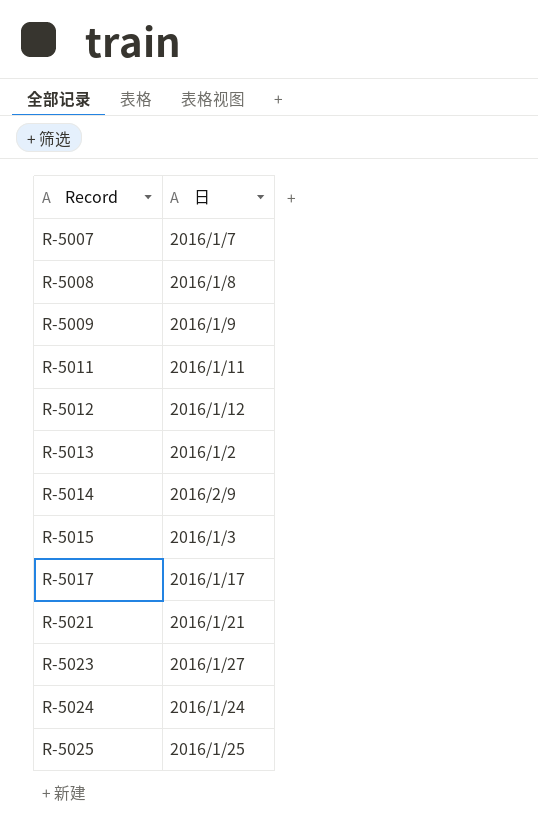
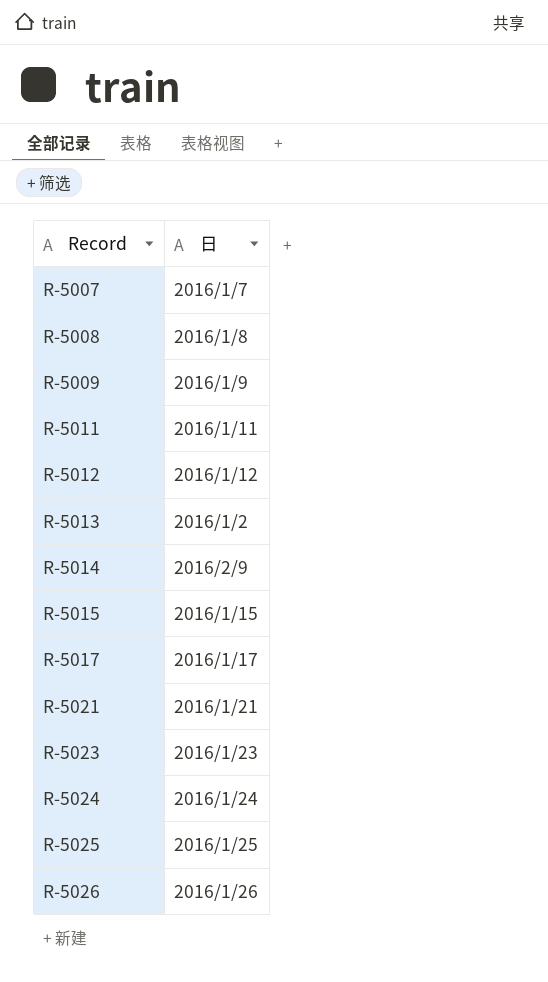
R-5015 | 日: 2016/1/3 -> 2016/1/15
R-5023 | 日: 2016/1/27 -> 2016/1/23
row R-5026: none -> 2016/1/26

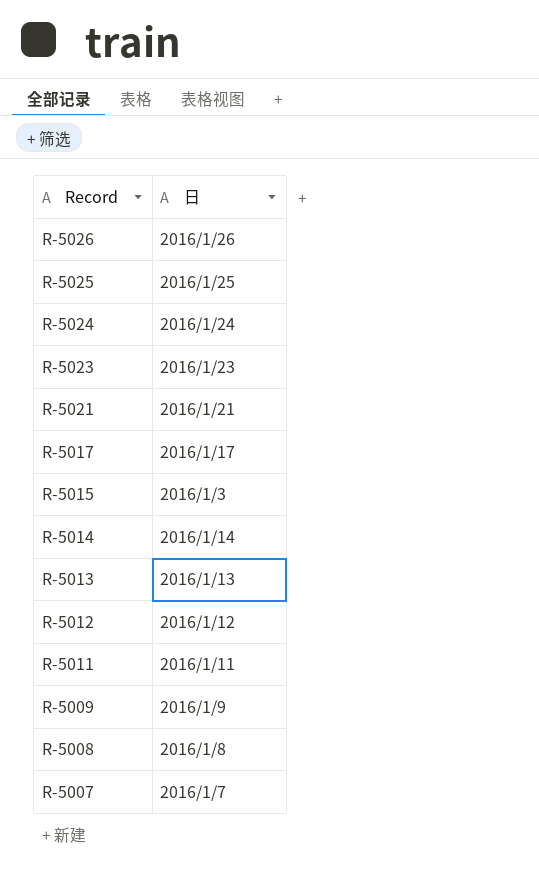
row order: Record ascending -> Record descending
R-5015 | 日: 2016/1/15 -> 2016/1/3
R-5014 | 日: 2016/2/9 -> 2016/1/14
R-5013 | 日: 2016/1/2 -> 2016/1/13

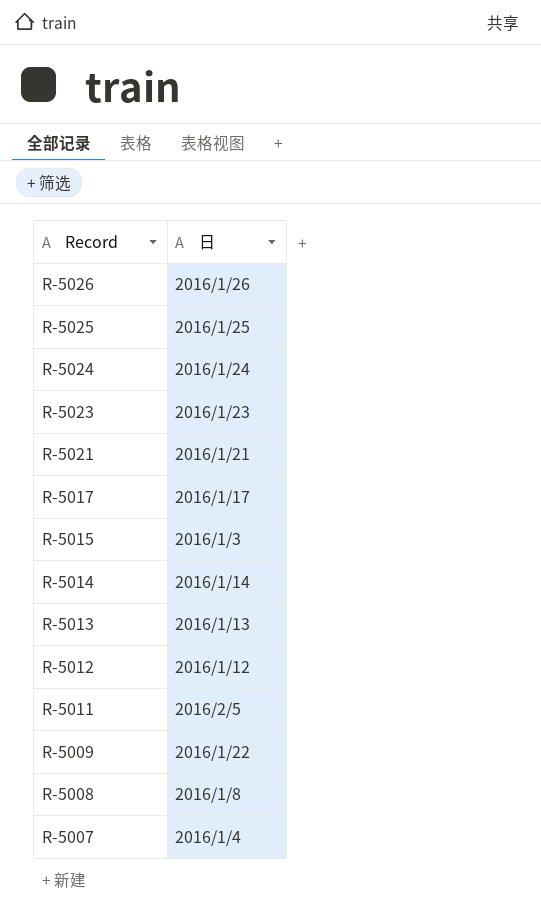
R-5011 | 日: 2016/1/11 -> 2016/2/5
R-5009 | 日: 2016/1/9 -> 2016/1/22
R-5007 | 日: 2016/1/7 -> 2016/1/4

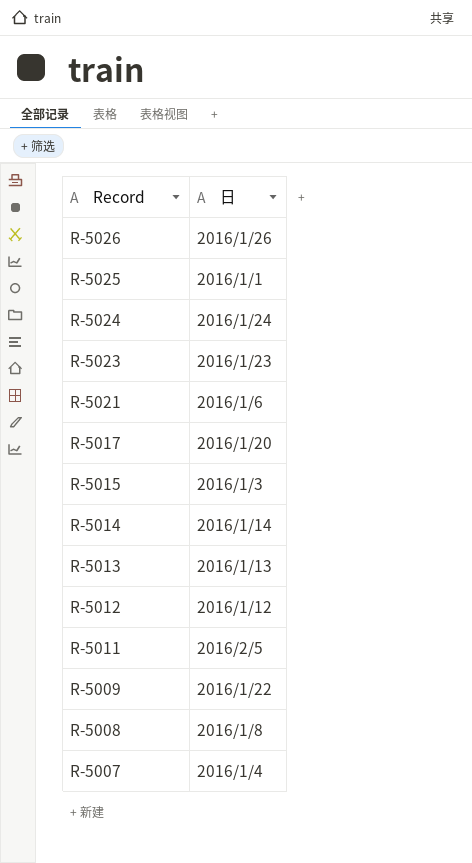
R-5025 | 日: 2016/1/25 -> 2016/1/1
R-5021 | 日: 2016/1/21 -> 2016/1/6
R-5017 | 日: 2016/1/17 -> 2016/1/20

